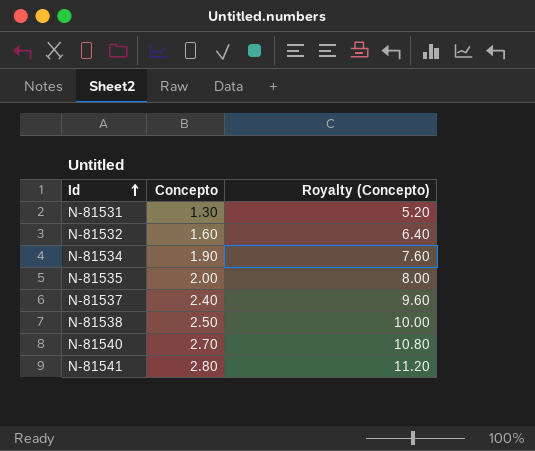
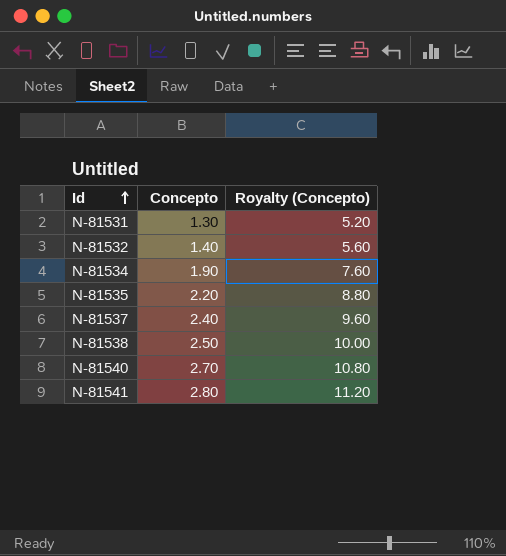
N-81532 | Concepto: 1.60 -> 1.40
N-81532 | Royalty (Concepto): 6.40 -> 5.60
N-81535 | Concepto: 2.00 -> 2.20
N-81535 | Royalty (Concepto): 8.00 -> 8.80

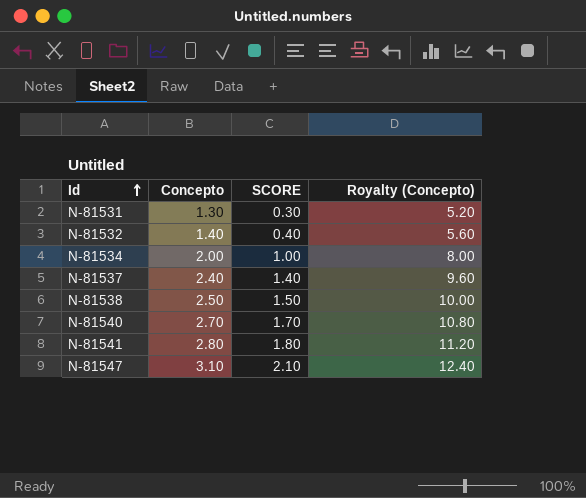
column SCORE | formula: none -> [Concepto] - 1
row N-81535: 2.20 | 8.80 -> none
N-81534 | Concepto: 1.90 -> 2.00
N-81534 | Royalty (Concepto): 7.60 -> 8.00
row N-81547: none -> 3.10 | 2.10 | 12.40

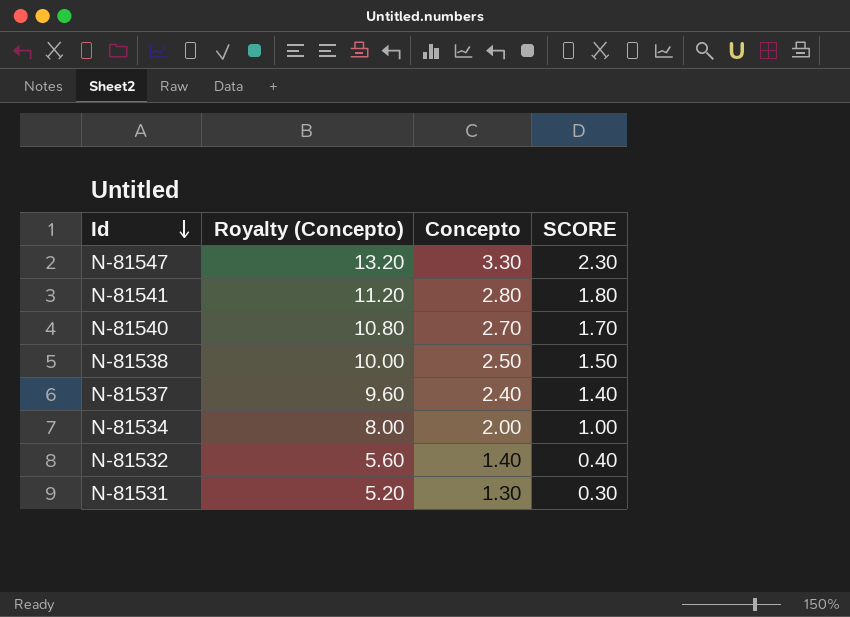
row order: Id ascending -> Id descending
column Royalty (Concepto) | position: 4 -> 2
N-81547 | Royalty (Concepto): 12.40 -> 13.20
N-81547 | Concepto: 3.10 -> 3.30
N-81547 | SCORE: 2.10 -> 2.30

